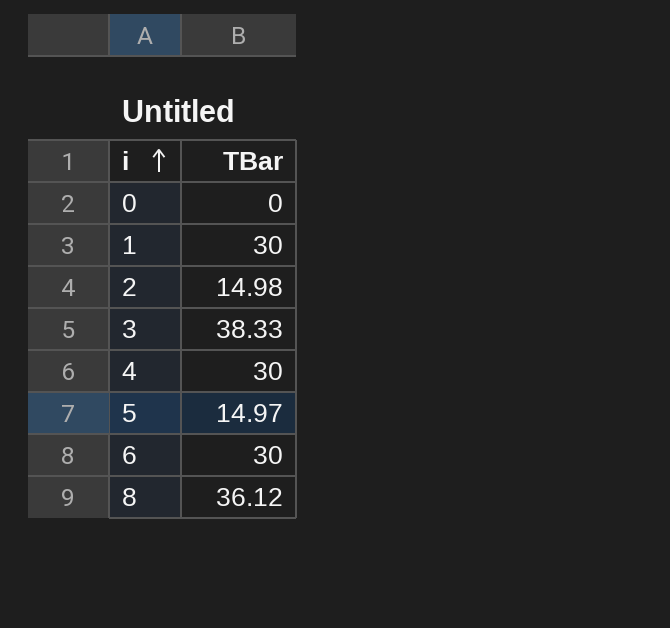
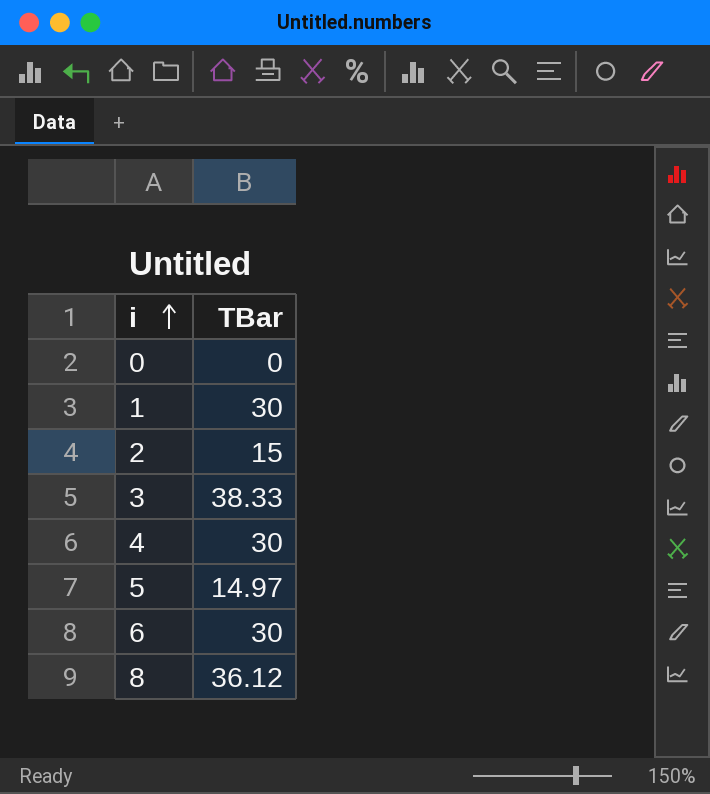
2 | TBar: 14.98 -> 15

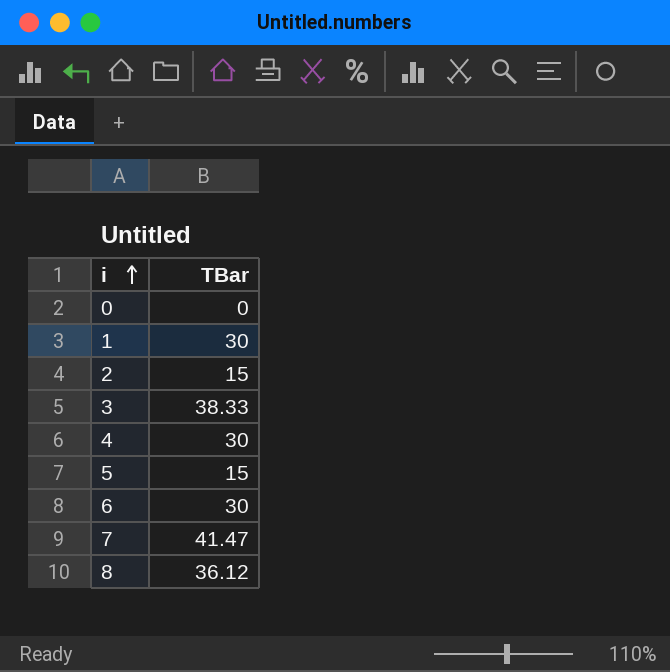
5 | TBar: 14.97 -> 15
row 7: none -> 41.47

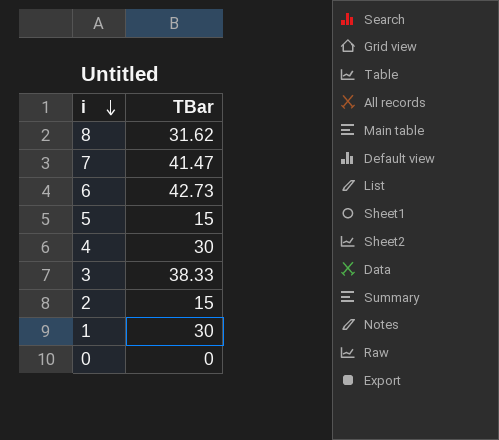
row order: i ascending -> i descending
8 | TBar: 36.12 -> 31.62
6 | TBar: 30 -> 42.73

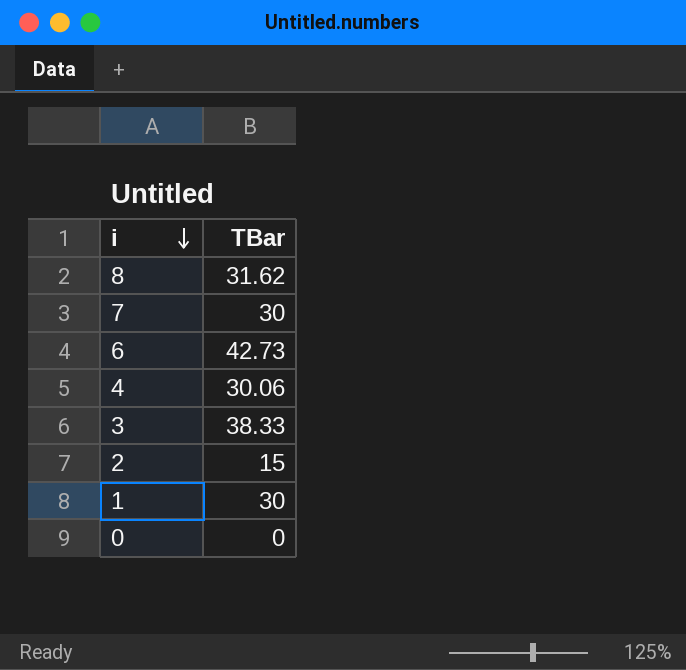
row 5: 15 -> none
7 | TBar: 41.47 -> 30
4 | TBar: 30 -> 30.06

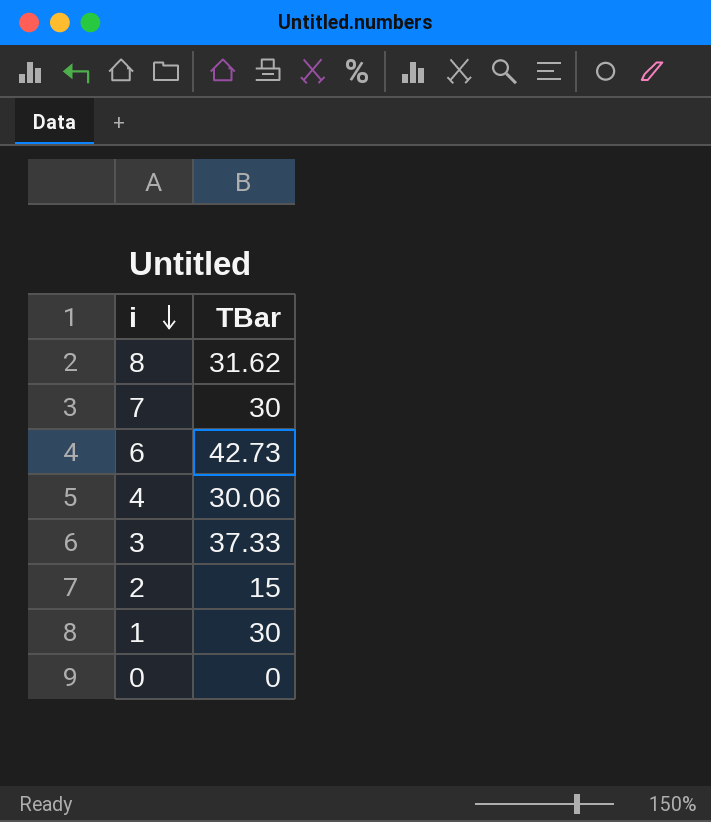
3 | TBar: 38.33 -> 37.33

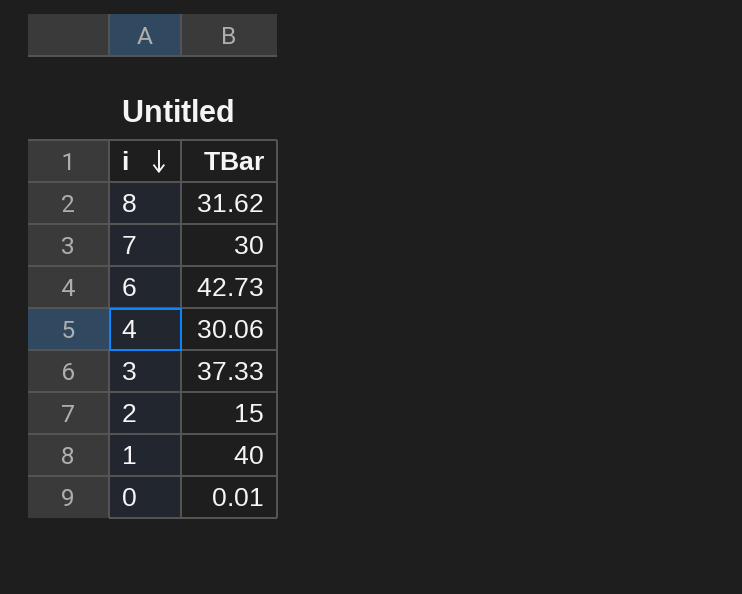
1 | TBar: 30 -> 40
0 | TBar: 0 -> 0.01

